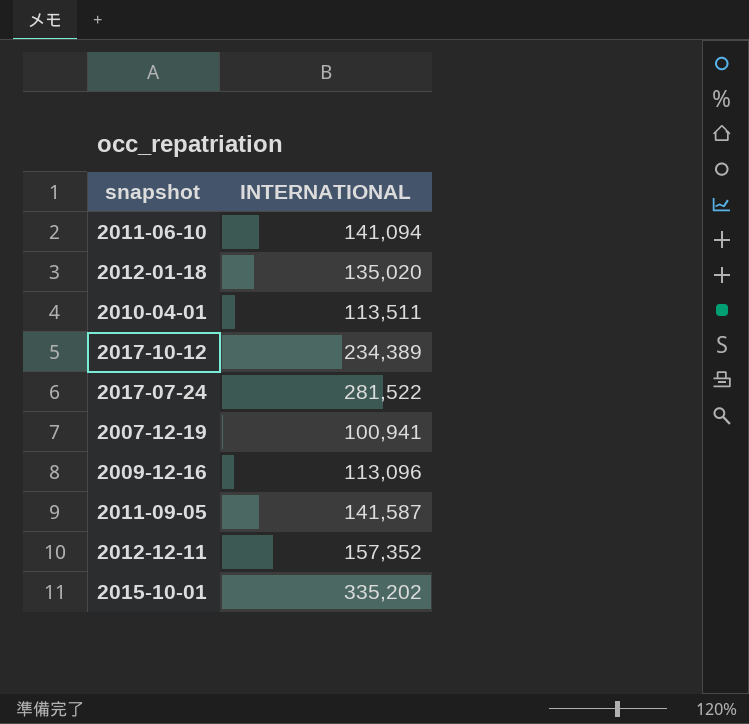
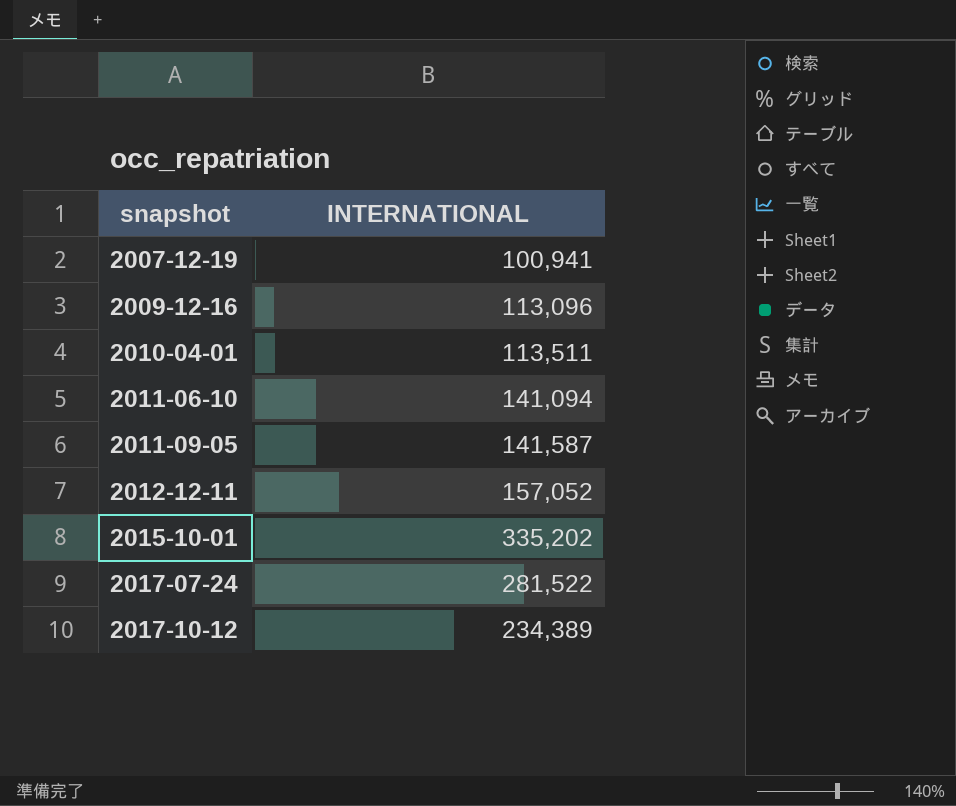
row order: none -> snapshot ascending
row 2012-01-18: 135,020 -> none
2012-12-11 | INTERNATIONAL: 157,352 -> 157,052

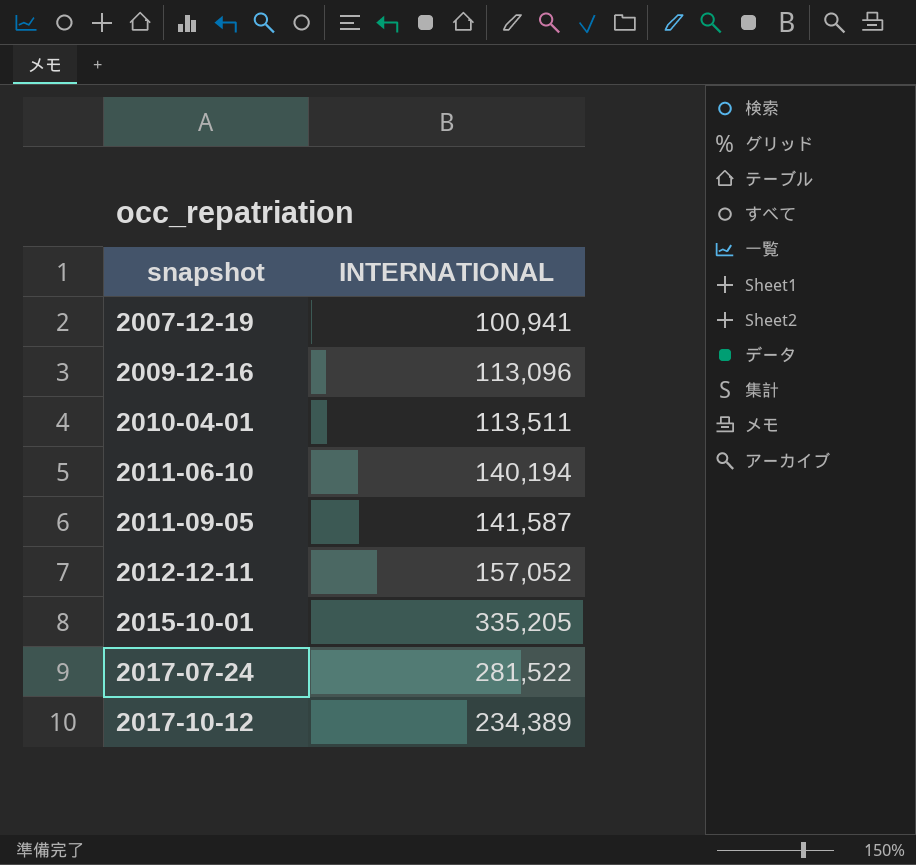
2011-06-10 | INTERNATIONAL: 141,094 -> 140,194
2015-10-01 | INTERNATIONAL: 335,202 -> 335,205

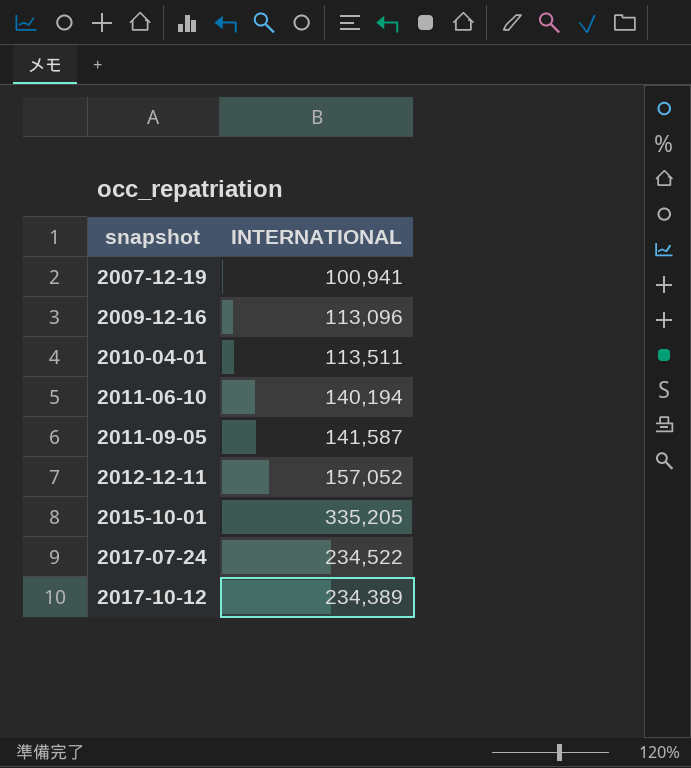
2017-07-24 | INTERNATIONAL: 281,522 -> 234,522

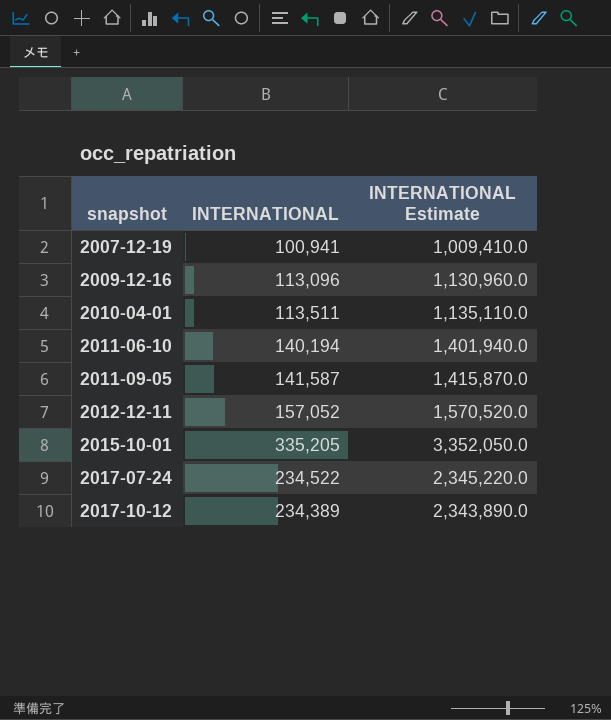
column INTERNATIONAL Estimate | formula: none -> [INTERNATIONAL] * 10

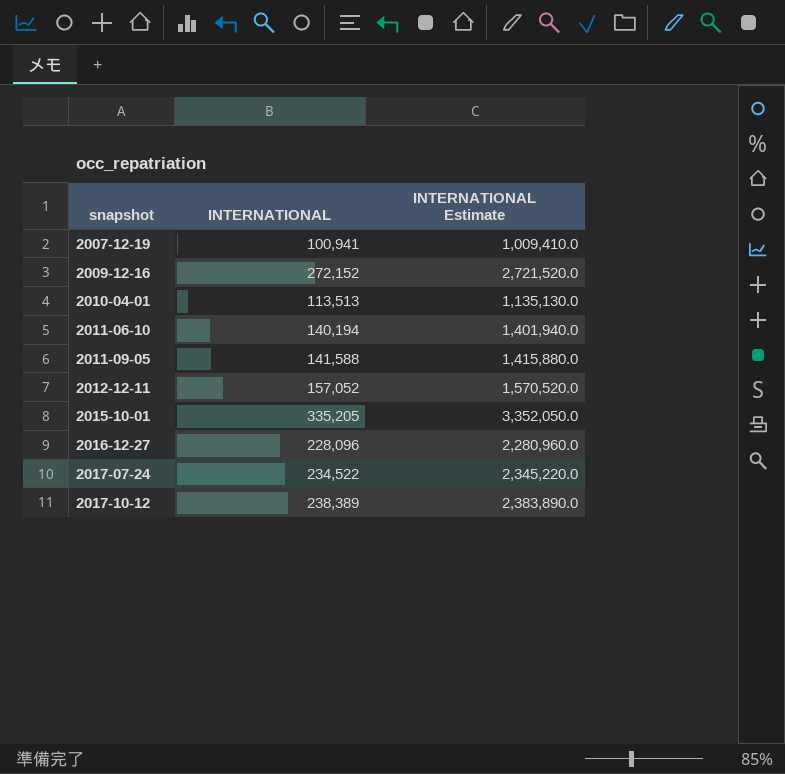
2009-12-16 | INTERNATIONAL: 113,096 -> 272,152
2009-12-16 | INTERNATIONAL Estimate: 1,130,960.0 -> 2,721,520.0
2010-04-01 | INTERNATIONAL: 113,511 -> 113,513
2010-04-01 | INTERNATIONAL Estimate: 1,135,110.0 -> 1,135,130.0
2011-09-05 | INTERNATIONAL: 141,587 -> 141,588
2011-09-05 | INTERNATIONAL Estimate: 1,415,870.0 -> 1,415,880.0
row 2016-12-27: none -> 228,096 | 2,280,960.0
2017-10-12 | INTERNATIONAL: 234,389 -> 238,389
2017-10-12 | INTERNATIONAL Estimate: 2,343,890.0 -> 2,383,890.0

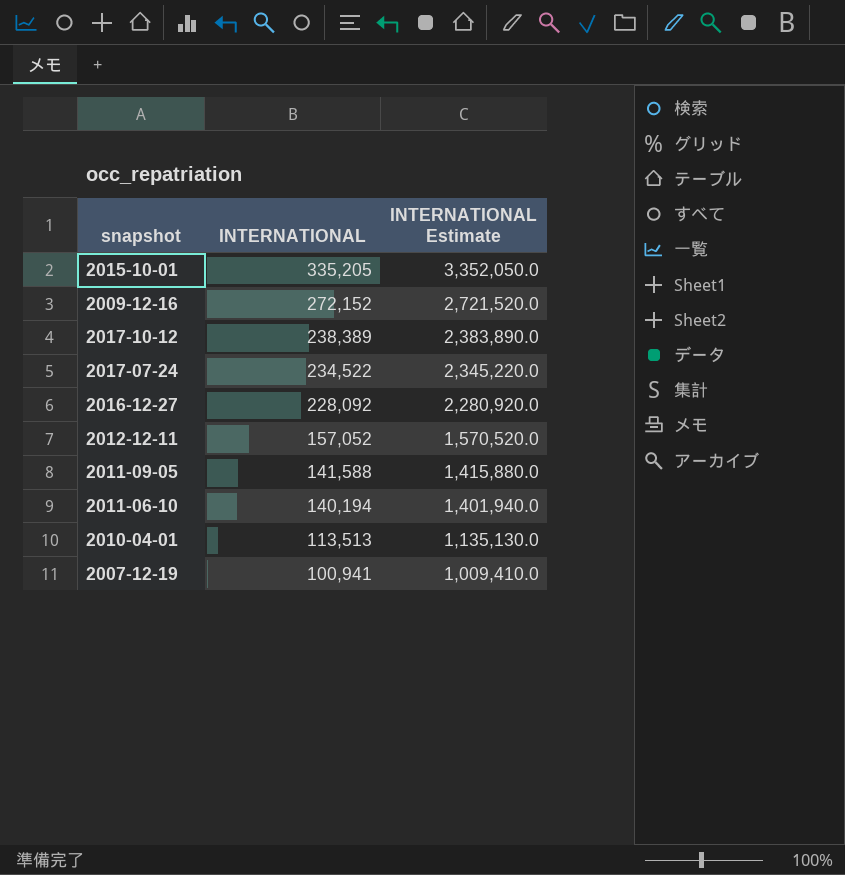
row order: snapshot ascending -> INTERNATIONAL descending
2016-12-27 | INTERNATIONAL: 228,096 -> 228,092
2016-12-27 | INTERNATIONAL Estimate: 2,280,960.0 -> 2,280,920.0

